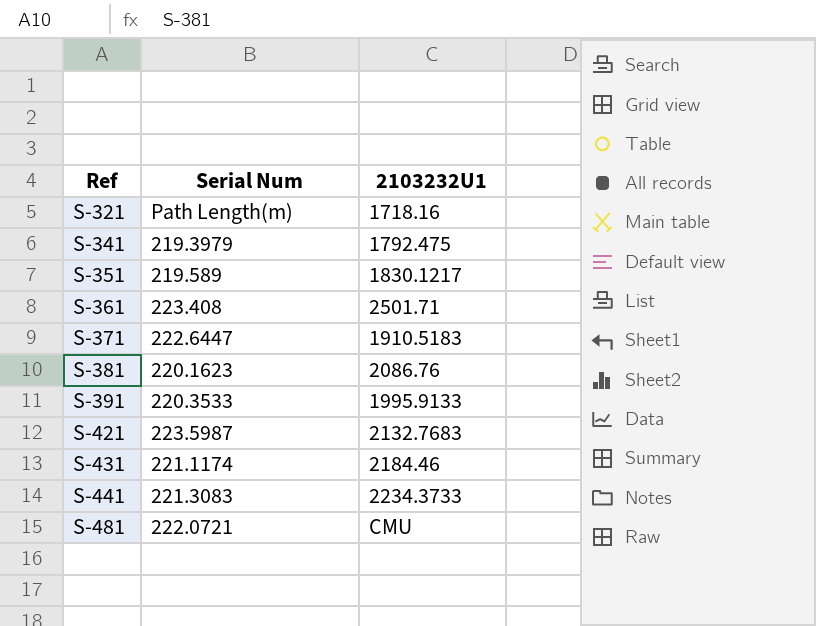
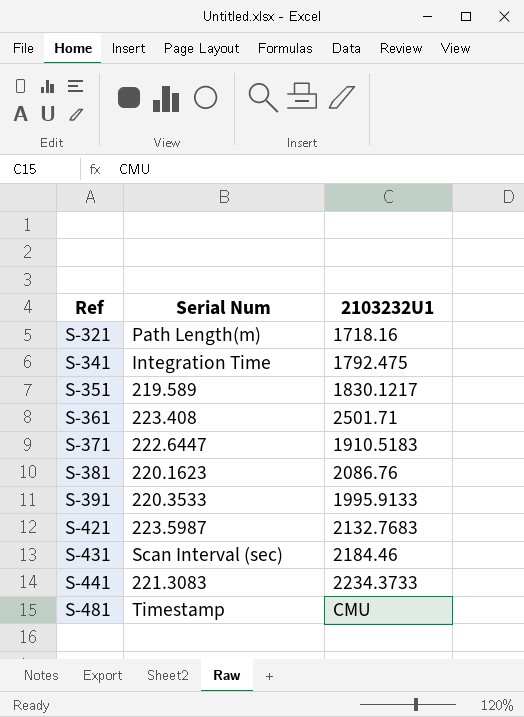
S-341 | Serial Num: 219.3979 -> Integration Time
S-431 | Serial Num: 221.1174 -> Scan Interval (sec)
S-481 | Serial Num: 222.0721 -> Timestamp

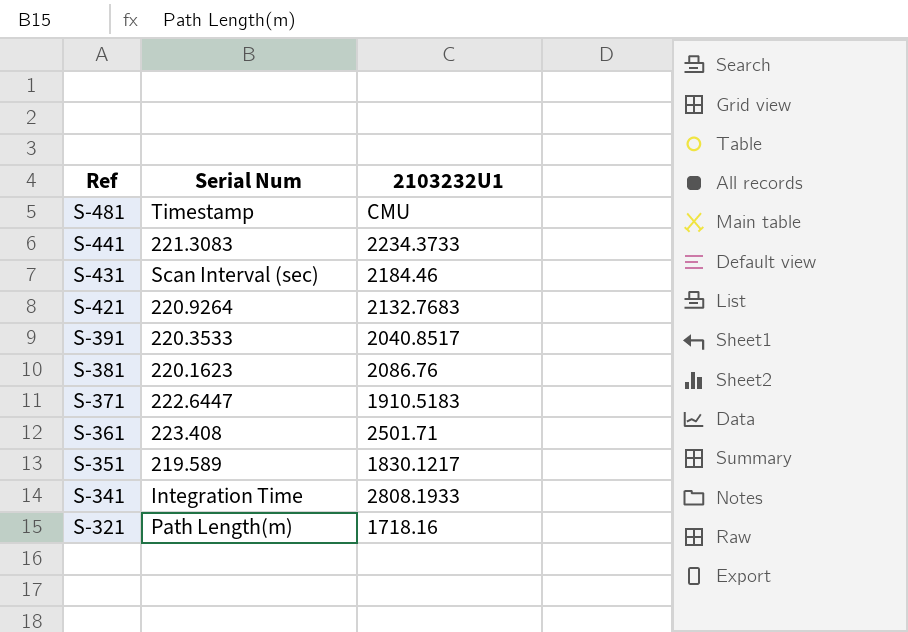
row order: Ref ascending -> Ref descending
S-421 | Serial Num: 223.5987 -> 220.9264
S-391 | 2103232U1: 1995.9133 -> 2040.8517
S-341 | 2103232U1: 1792.475 -> 2808.1933

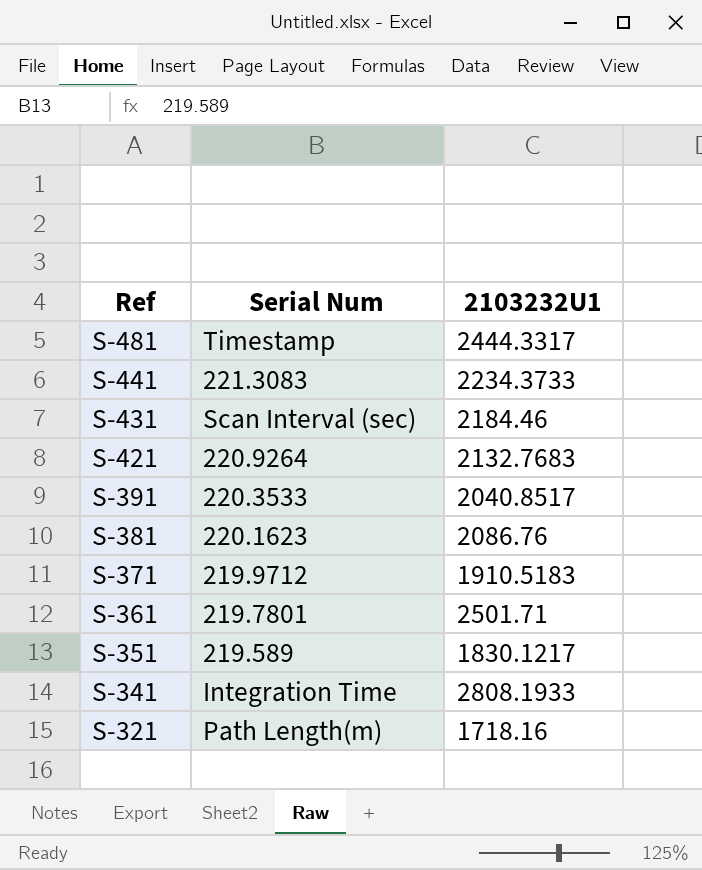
S-481 | 2103232U1: CMU -> 2444.3317
S-371 | Serial Num: 222.6447 -> 219.9712
S-361 | Serial Num: 223.408 -> 219.7801

